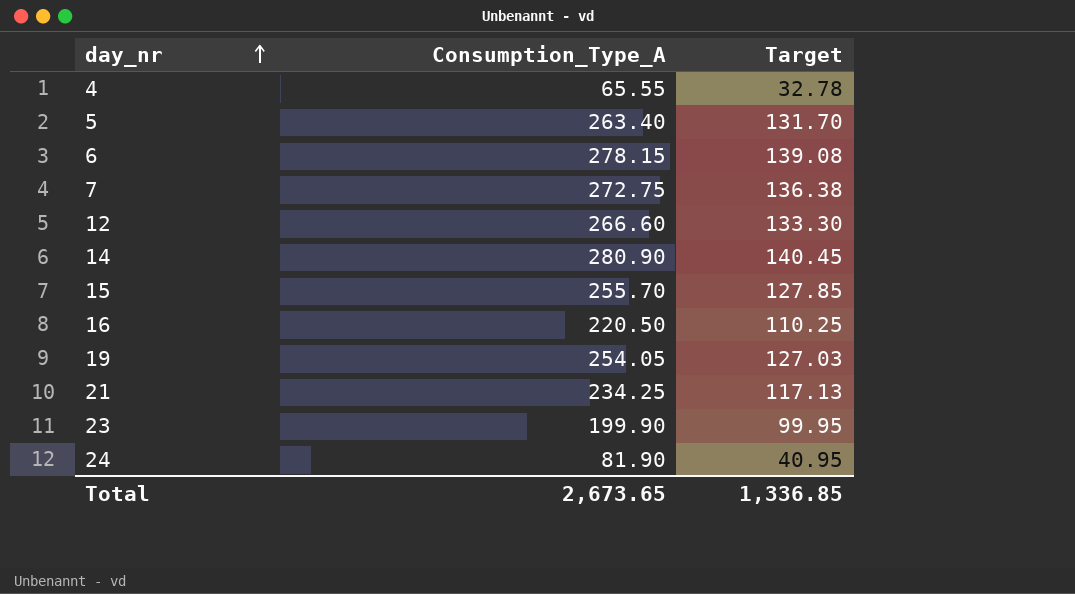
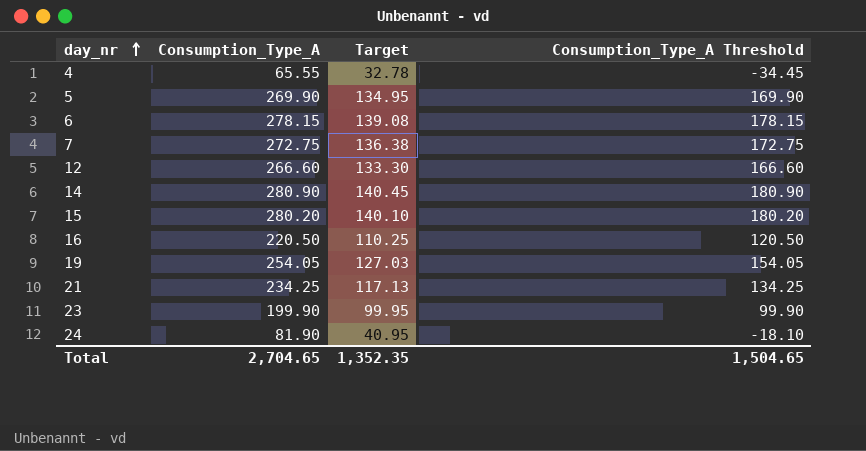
column Consumption_Type_A Threshold | formula: none -> [Consumption_Type_A] - 100
5 | Consumption_Type_A: 263.40 -> 269.90
5 | Target: 131.70 -> 134.95
15 | Consumption_Type_A: 255.70 -> 280.20
15 | Target: 127.85 -> 140.10
Total | Consumption_Type_A: 2,673.65 -> 2,704.65
Total | Target: 1,336.85 -> 1,352.35

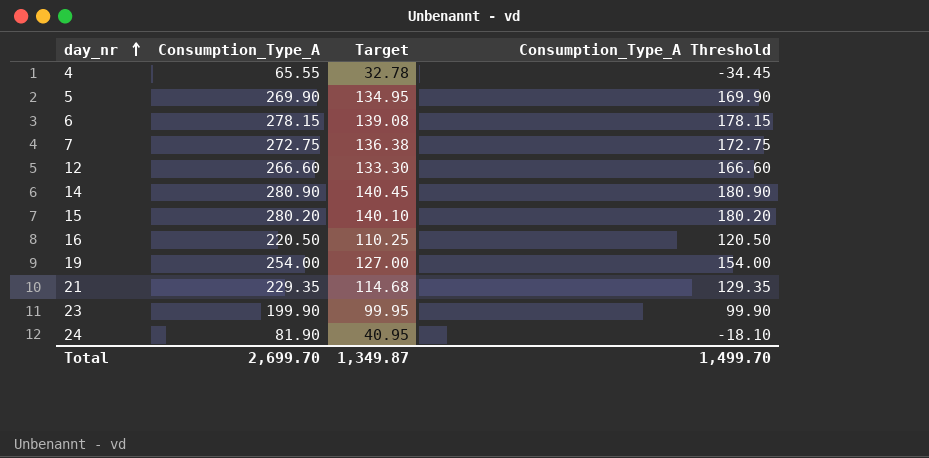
19 | Consumption_Type_A: 254.05 -> 254.00
19 | Target: 127.03 -> 127.00
19 | Consumption_Type_A Threshold: 154.05 -> 154.00
21 | Consumption_Type_A: 234.25 -> 229.35
21 | Target: 117.13 -> 114.68
21 | Consumption_Type_A Threshold: 134.25 -> 129.35
Total | Consumption_Type_A: 2,704.65 -> 2,699.70
Total | Target: 1,352.35 -> 1,349.87
Total | Consumption_Type_A Threshold: 1,504.65 -> 1,499.70

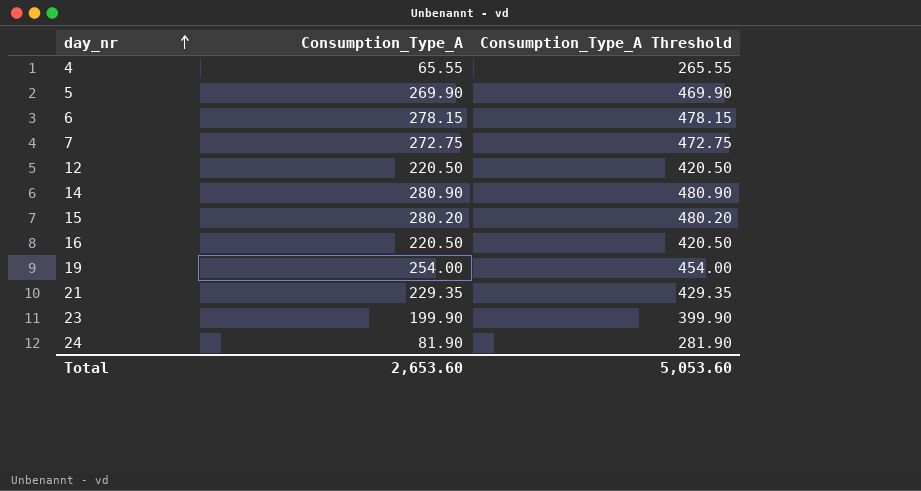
column Target | formula: [Consumption_Type_A] * 0.5 -> none
column Consumption_Type_A Threshold | formula: [Consumption_Type_A] - 100 -> [Consumption_Type_A] + 200
12 | Consumption_Type_A: 266.60 -> 220.50
Total | Consumption_Type_A: 2,699.70 -> 2,653.60
Total | Consumption_Type_A Threshold: 1,499.70 -> 5,053.60

